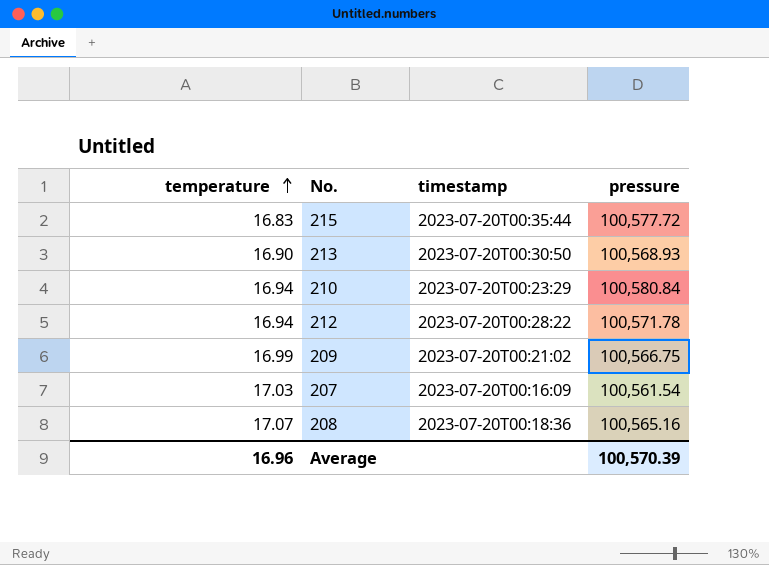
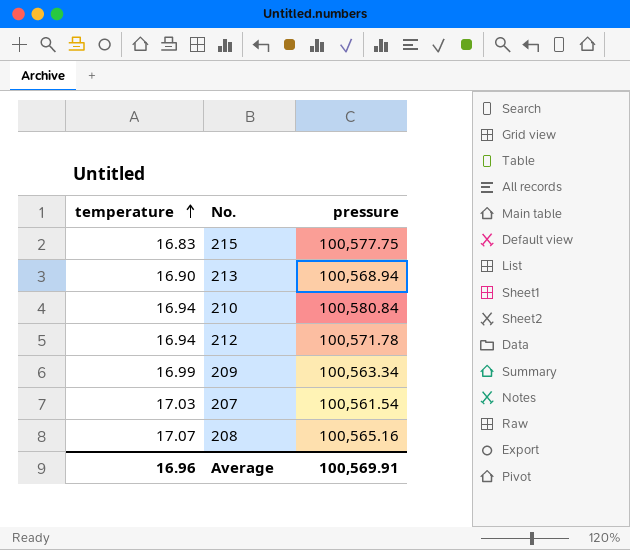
column timestamp | position: 3 -> none
215 | pressure: 100,577.72 -> 100,577.75
213 | pressure: 100,568.93 -> 100,568.94
209 | pressure: 100,566.75 -> 100,563.34
Average | pressure: 100,570.39 -> 100,569.91

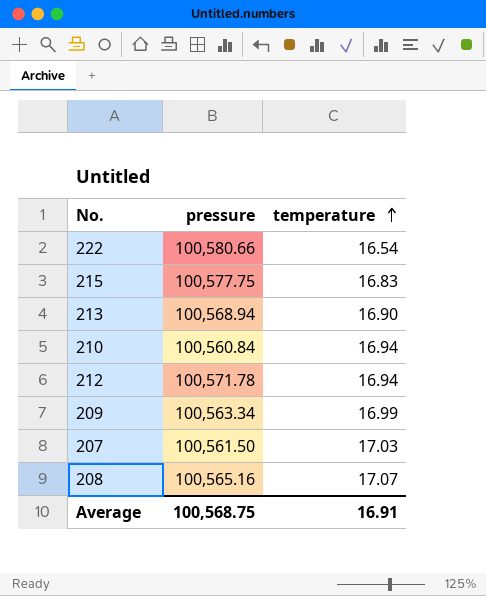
column temperature | position: 1 -> 3
row 222: none -> 100,580.66 | 16.54
210 | pressure: 100,580.84 -> 100,560.84
207 | pressure: 100,561.54 -> 100,561.50
Average | pressure: 100,569.91 -> 100,568.75
Average | temperature: 16.96 -> 16.91

